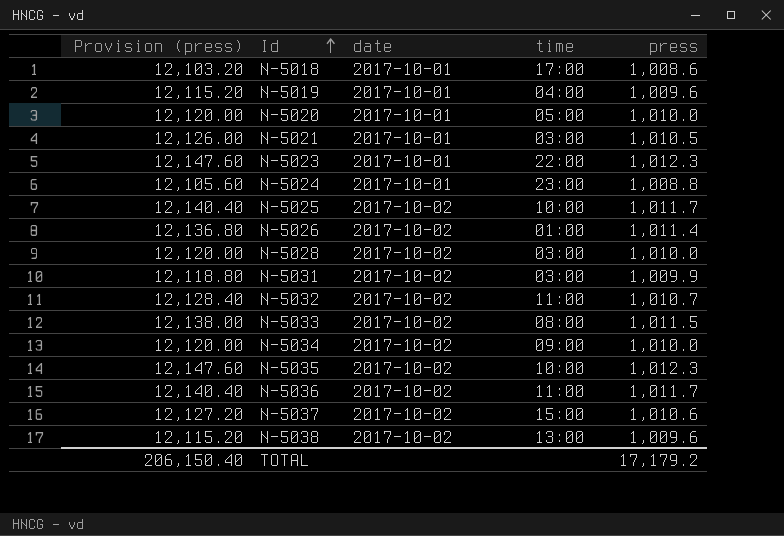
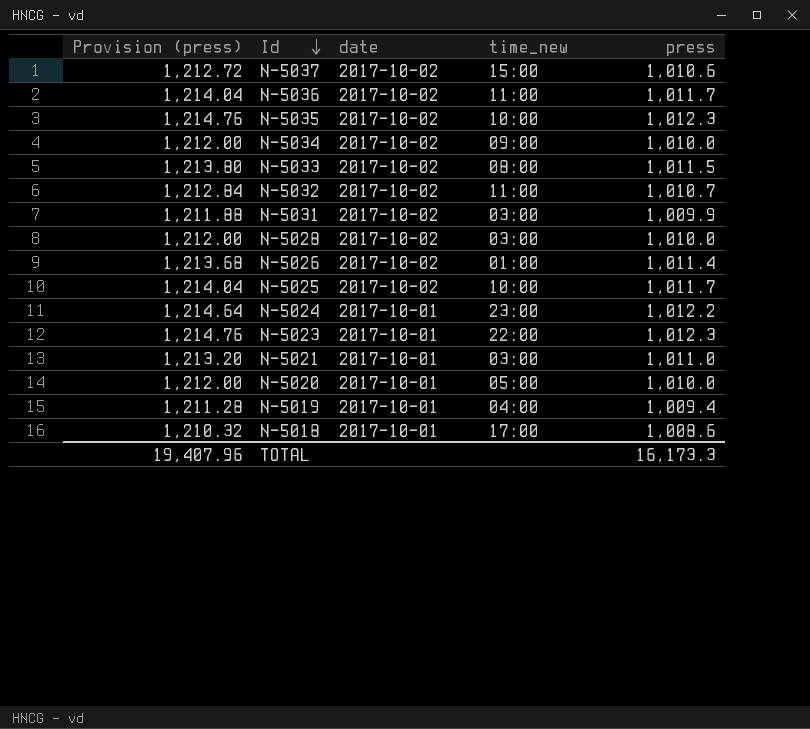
row order: Id ascending -> Id descending
column Provision (press) | formula: [press] * 12 -> [press] * 1.2
column name: time -> time_new
row N-5038: 12,115.20 | 2017-10-02 | 13:00 | 1,009.6 -> none
N-5024 | press: 1,008.8 -> 1,012.2
N-5021 | press: 1,010.5 -> 1,011.0
N-5019 | press: 1,009.6 -> 1,009.4
TOTAL | Provision (press): 206,150.40 -> 19,407.96
TOTAL | press: 17,179.2 -> 16,173.3

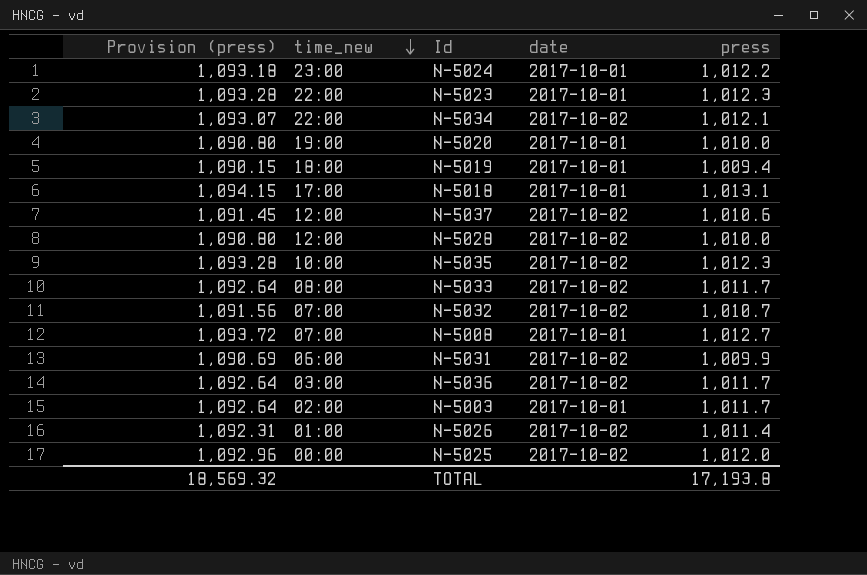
row order: Id descending -> time_new descending
column Provision (press) | formula: [press] * 1.2 -> [press] * 1.08
column time_new | position: 4 -> 2
row N-5021: 1,213.20 | 2017-10-01 | 03:00 | 1,011.0 -> none
N-5034 | time_new: 09:00 -> 22:00
N-5034 | press: 1,010.0 -> 1,012.1
N-5020 | time_new: 05:00 -> 19:00
N-5019 | time_new: 04:00 -> 18:00
N-5018 | press: 1,008.6 -> 1,013.1
N-5037 | time_new: 15:00 -> 12:00
N-5028 | time_new: 03:00 -> 12:00
N-5033 | press: 1,011.5 -> 1,011.7
N-5032 | time_new: 11:00 -> 07:00
row N-5008: none -> 1,093.72 | 07:00 | 2017-10-01 | 1,012.7
N-5031 | time_new: 03:00 -> 06:00
N-5036 | time_new: 11:00 -> 03:00
row N-5003: none -> 1,092.64 | 02:00 | 2017-10-01 | 1,011.7
N-5025 | time_new: 10:00 -> 00:00
N-5025 | press: 1,011.7 -> 1,012.0
TOTAL | Provision (press): 19,407.96 -> 18,569.32
TOTAL | press: 16,173.3 -> 17,193.8

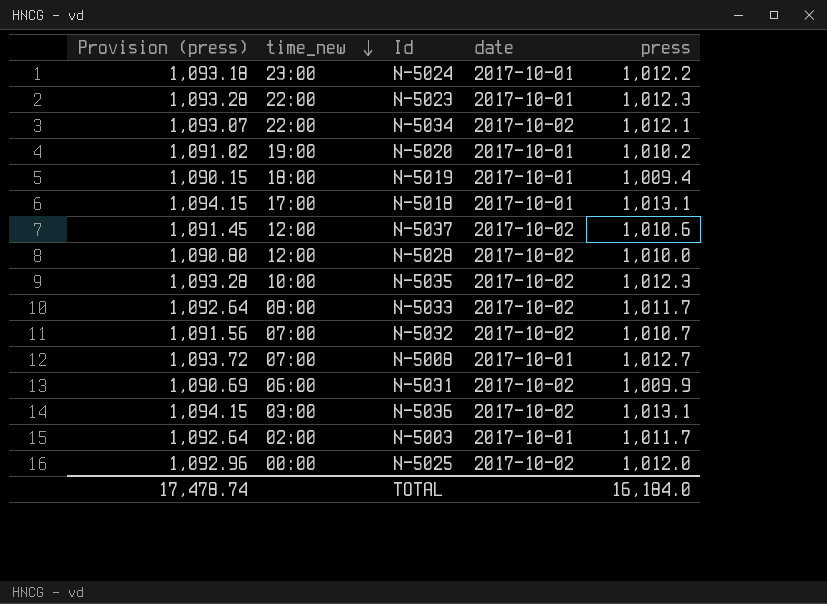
row N-5026: 1,092.31 | 01:00 | 2017-10-02 | 1,011.4 -> none
N-5020 | Provision (press): 1,090.80 -> 1,091.02
N-5020 | press: 1,010.0 -> 1,010.2
N-5036 | Provision (press): 1,092.64 -> 1,094.15
N-5036 | press: 1,011.7 -> 1,013.1
TOTAL | Provision (press): 18,569.32 -> 17,478.74
TOTAL | press: 17,193.8 -> 16,184.0

